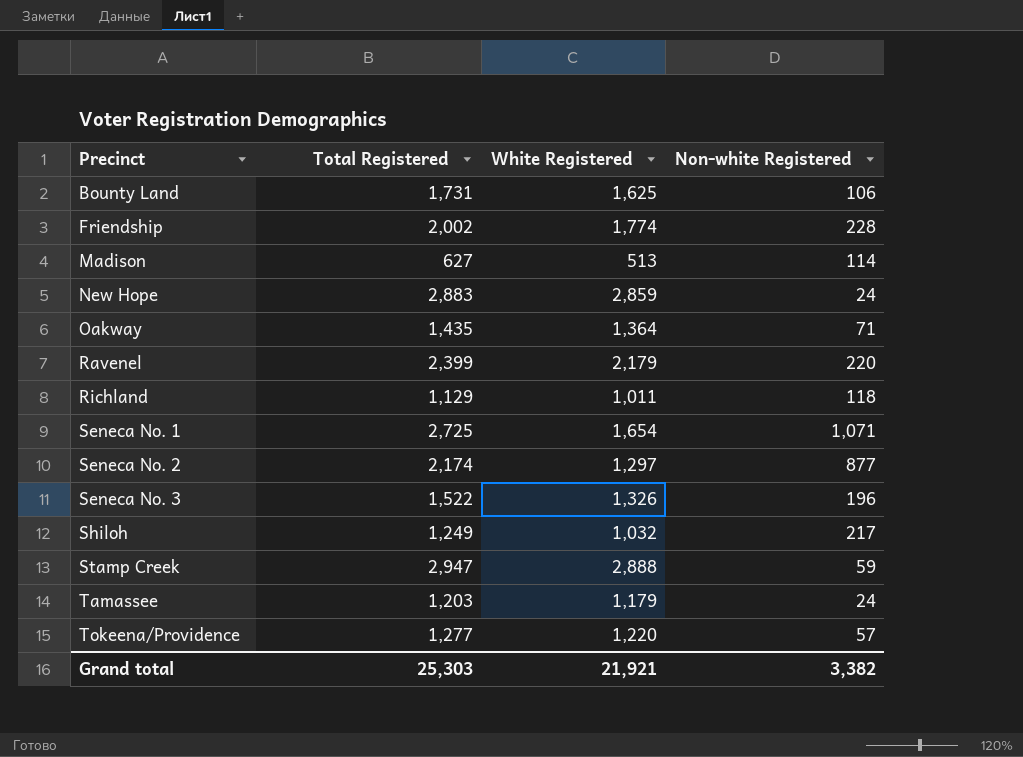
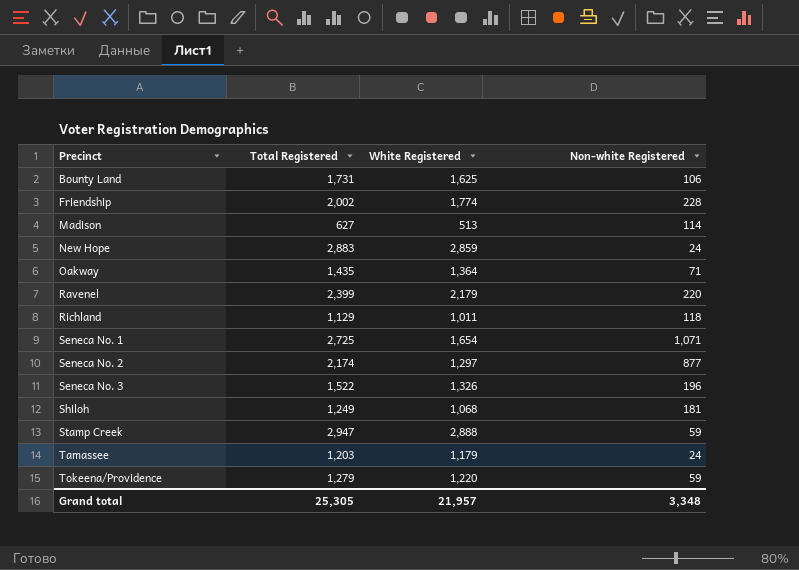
Shiloh | White Registered: 1,032 -> 1,068
Shiloh | Non-white Registered: 217 -> 181
Tokeena/Providence | Total Registered: 1,277 -> 1,279
Tokeena/Providence | Non-white Registered: 57 -> 59
Grand total | Total Registered: 25,303 -> 25,305
Grand total | White Registered: 21,921 -> 21,957
Grand total | Non-white Registered: 3,382 -> 3,348

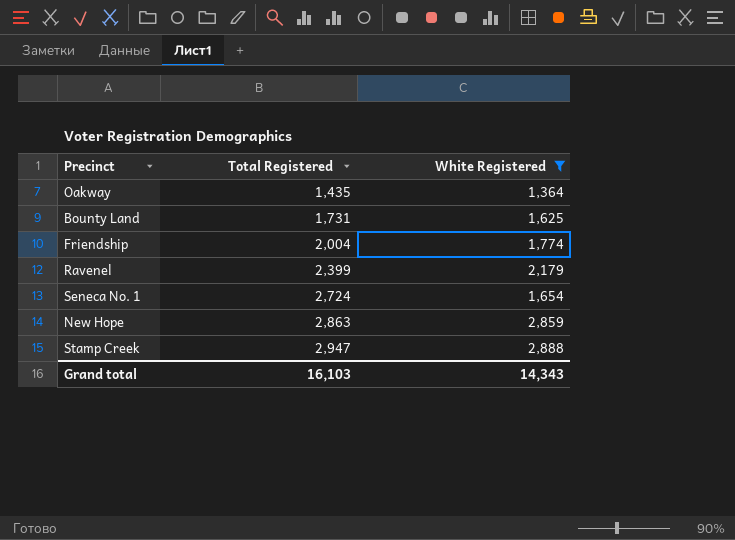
filter: none -> White Registered >= 1,364
row order: Precinct ascending -> Total Registered ascending
column Non-white Registered | formula: [Total Registered] - [White Registered] -> none
Friendship | Total Registered: 2,002 -> 2,004
Seneca No. 1 | Total Registered: 2,725 -> 2,724
New Hope | Total Registered: 2,883 -> 2,863
Grand total | Total Registered: 25,305 -> 16,103
Grand total | White Registered: 21,957 -> 14,343

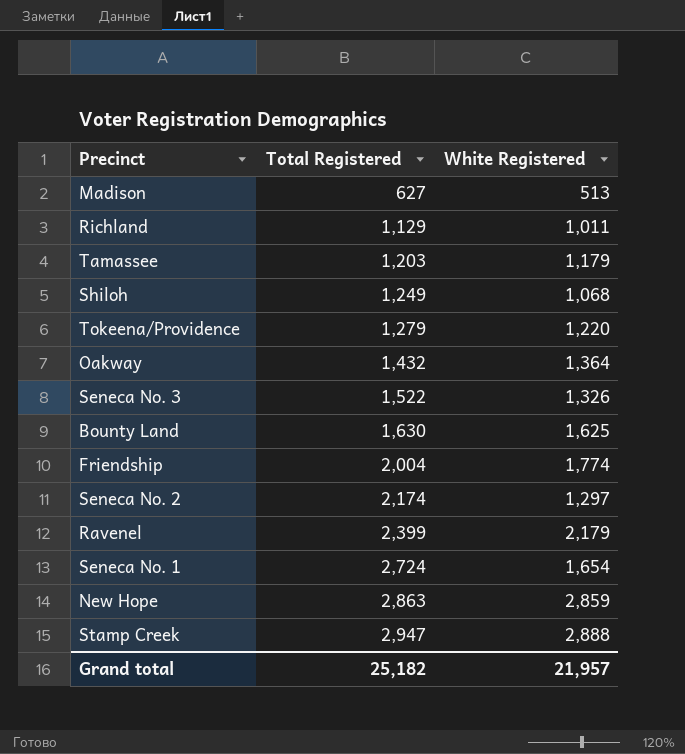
filter: White Registered >= 1,364 -> none
Oakway | Total Registered: 1,435 -> 1,432
Bounty Land | Total Registered: 1,731 -> 1,630
Grand total | Total Registered: 16,103 -> 25,182
Grand total | White Registered: 14,343 -> 21,957

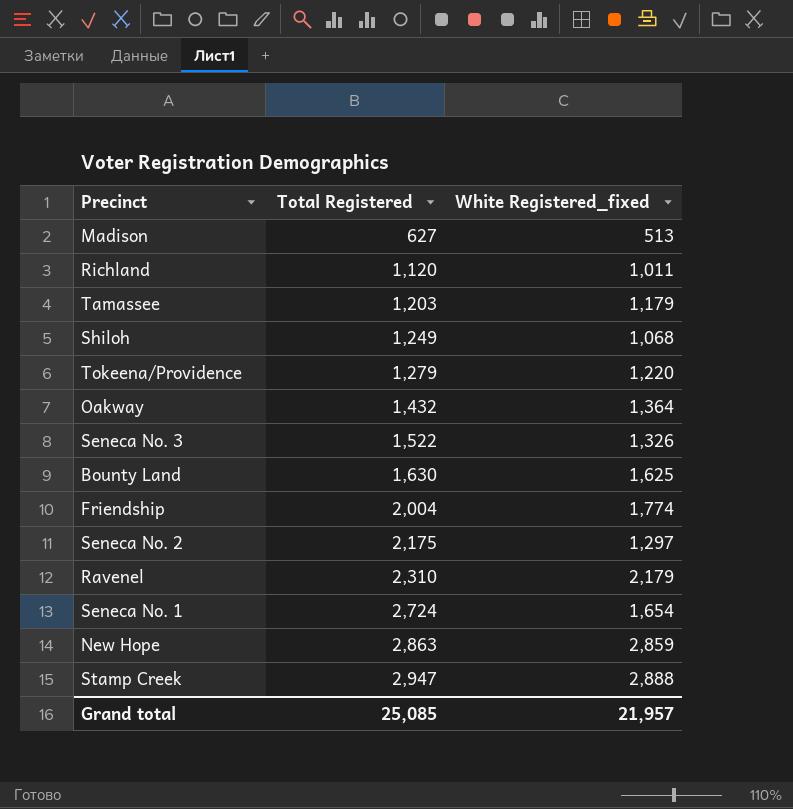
column name: White Registered -> White Registered_fixed
Richland | Total Registered: 1,129 -> 1,120
Seneca No. 2 | Total Registered: 2,174 -> 2,175
Ravenel | Total Registered: 2,399 -> 2,310
Grand total | Total Registered: 25,182 -> 25,085

